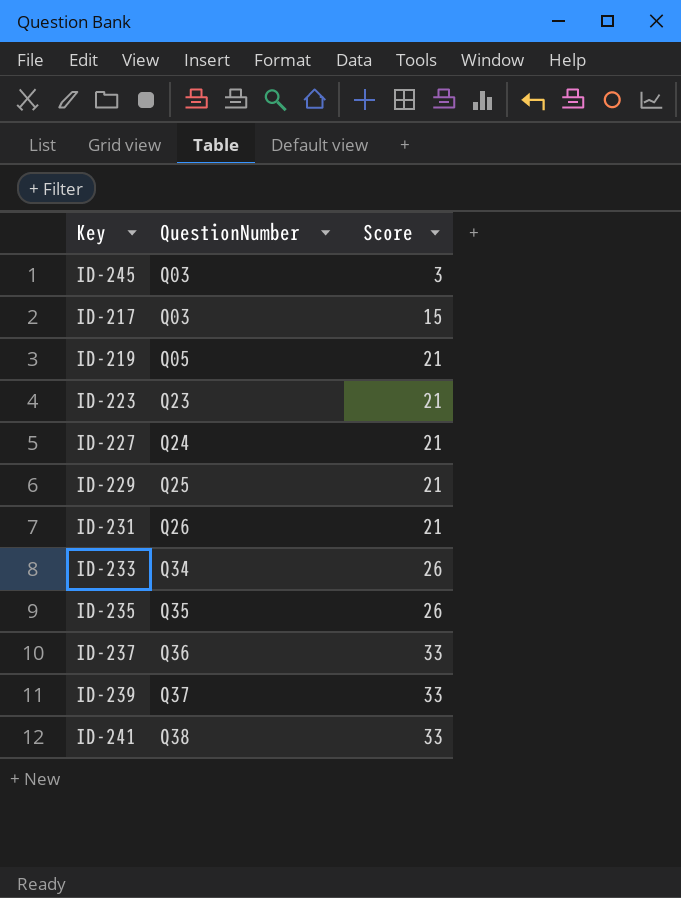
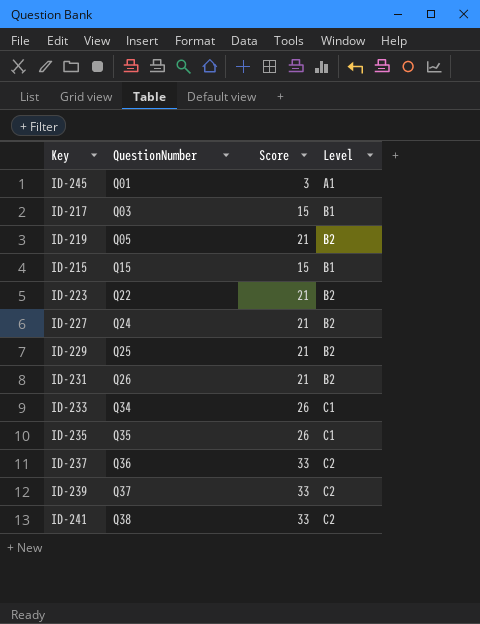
column Level | position: none -> 4
ID-245 | QuestionNumber: Q03 -> Q01
row ID-215: none -> Q15 | 15 | B1
ID-223 | QuestionNumber: Q23 -> Q22

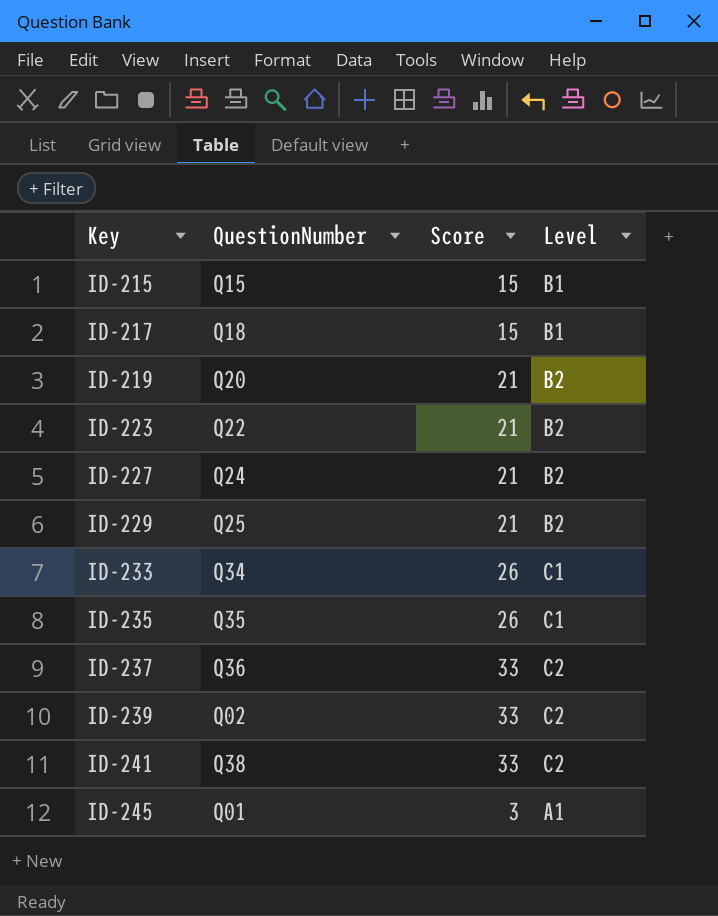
row order: QuestionNumber ascending -> Key ascending
row ID-231: Q26 | 21 | B2 -> none
ID-217 | QuestionNumber: Q03 -> Q18
ID-219 | QuestionNumber: Q05 -> Q20
ID-239 | QuestionNumber: Q37 -> Q02

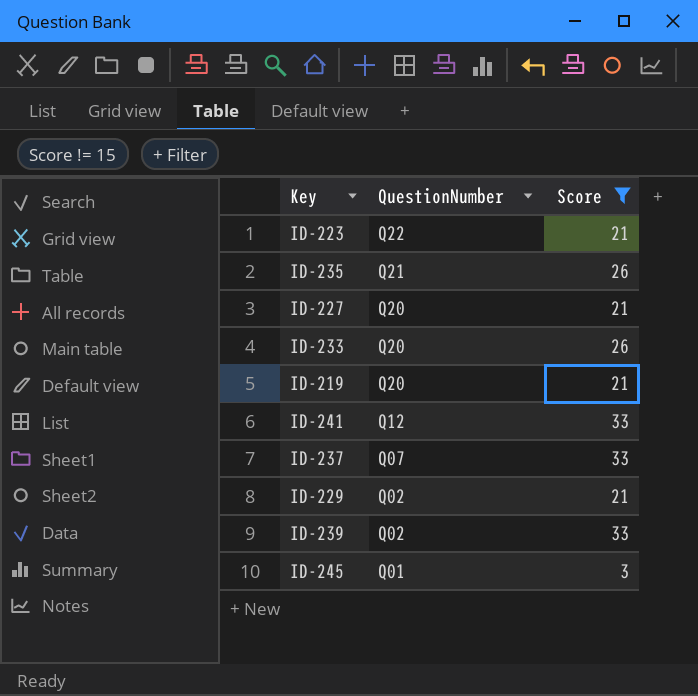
filter: none -> Score != 15
row order: Key ascending -> QuestionNumber descending
column Level | position: 4 -> none
ID-235 | QuestionNumber: Q35 -> Q21
ID-227 | QuestionNumber: Q24 -> Q20
ID-233 | QuestionNumber: Q34 -> Q20
ID-241 | QuestionNumber: Q38 -> Q12
ID-237 | QuestionNumber: Q36 -> Q07
ID-229 | QuestionNumber: Q25 -> Q02

